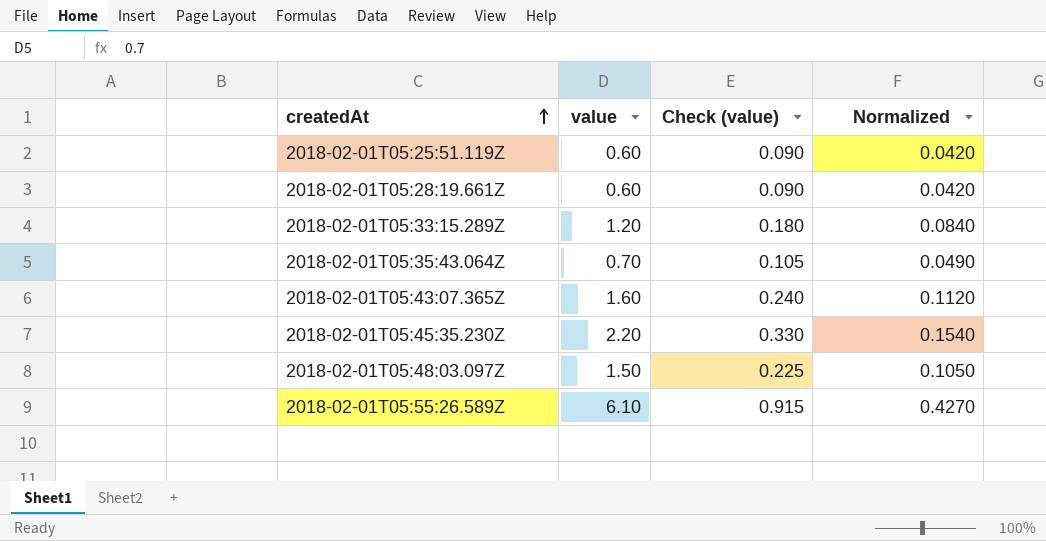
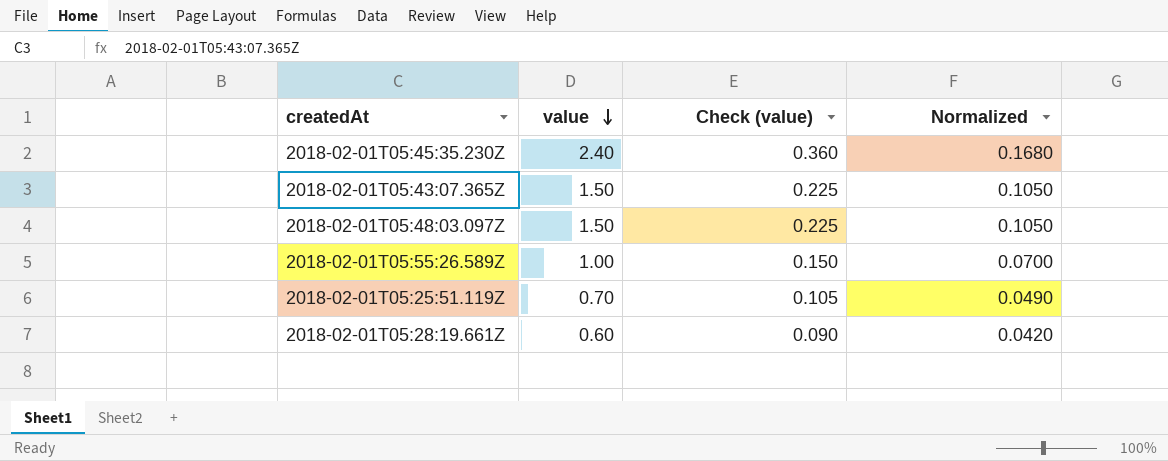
row order: createdAt ascending -> value descending
row 2018-02-01T05:33:15.289Z: 1.20 | 0.180 | 0.0840 -> none
row 2018-02-01T05:35:43.064Z: 0.70 | 0.105 | 0.0490 -> none
2018-02-01T05:45:35.230Z | value: 2.20 -> 2.40
2018-02-01T05:45:35.230Z | Check (value): 0.330 -> 0.360
2018-02-01T05:45:35.230Z | Normalized: 0.1540 -> 0.1680
2018-02-01T05:43:07.365Z | value: 1.60 -> 1.50
2018-02-01T05:43:07.365Z | Check (value): 0.240 -> 0.225
2018-02-01T05:43:07.365Z | Normalized: 0.1120 -> 0.1050
2018-02-01T05:55:26.589Z | value: 6.10 -> 1.00
2018-02-01T05:55:26.589Z | Check (value): 0.915 -> 0.150
2018-02-01T05:55:26.589Z | Normalized: 0.4270 -> 0.0700
2018-02-01T05:25:51.119Z | value: 0.60 -> 0.70
2018-02-01T05:25:51.119Z | Check (value): 0.090 -> 0.105
2018-02-01T05:25:51.119Z | Normalized: 0.0420 -> 0.0490

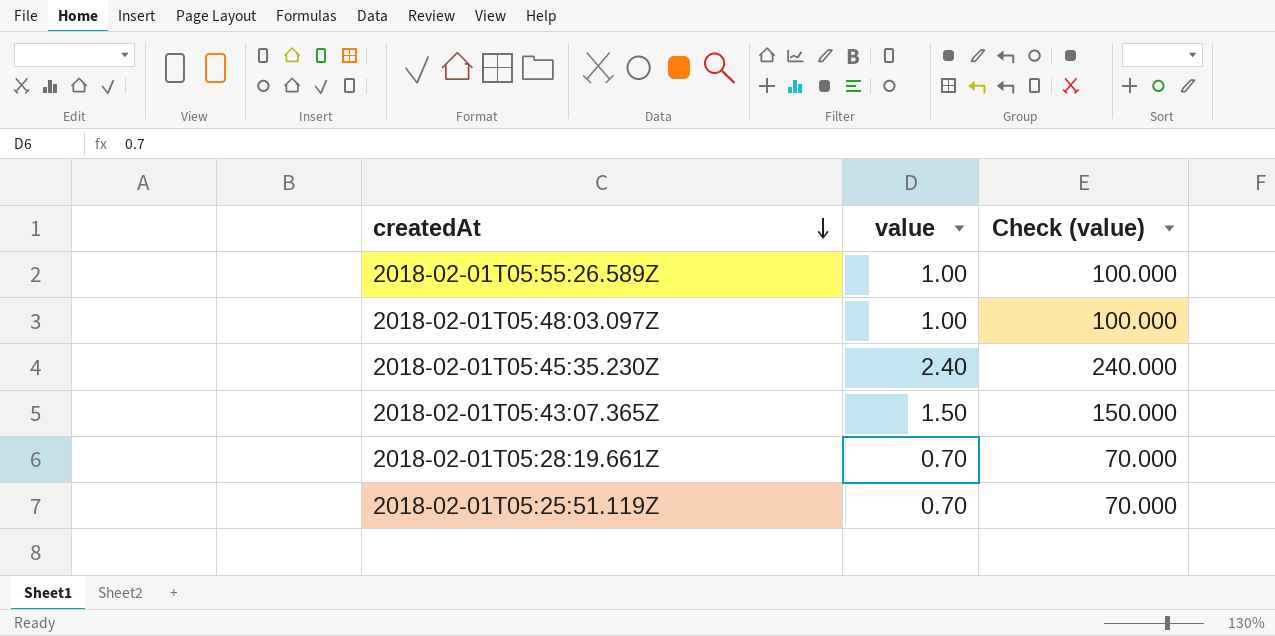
row order: value descending -> createdAt descending
column Normalized | formula: [value] * 0.07 -> none
column Check (value) | formula: [value] * 0.15 -> [value] * 100
2018-02-01T05:48:03.097Z | value: 1.50 -> 1.00
2018-02-01T05:28:19.661Z | value: 0.60 -> 0.70

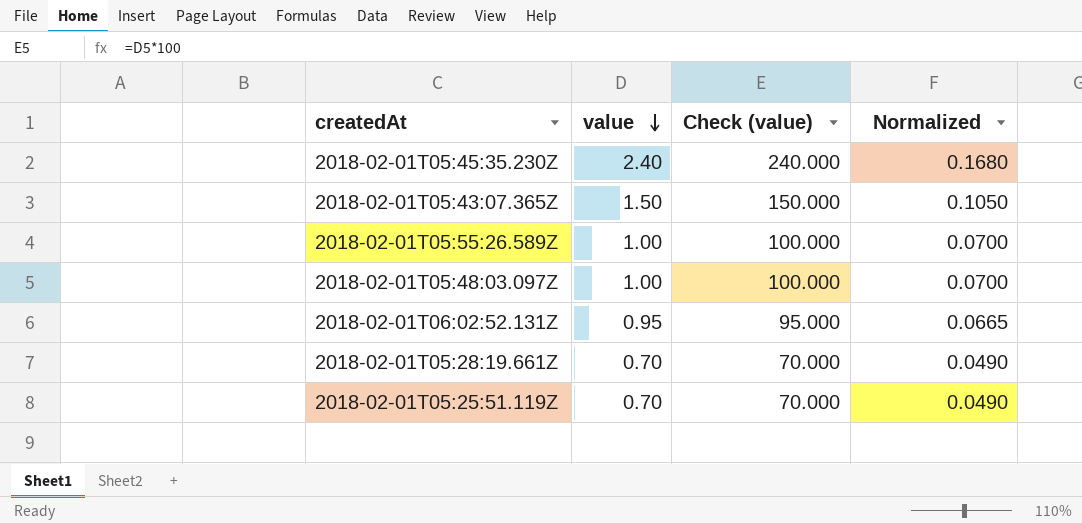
row order: createdAt descending -> value descending
column Normalized | formula: none -> [value] * 0.07
row 2018-02-01T06:02:52.131Z: none -> 0.95 | 95.000 | 0.0665

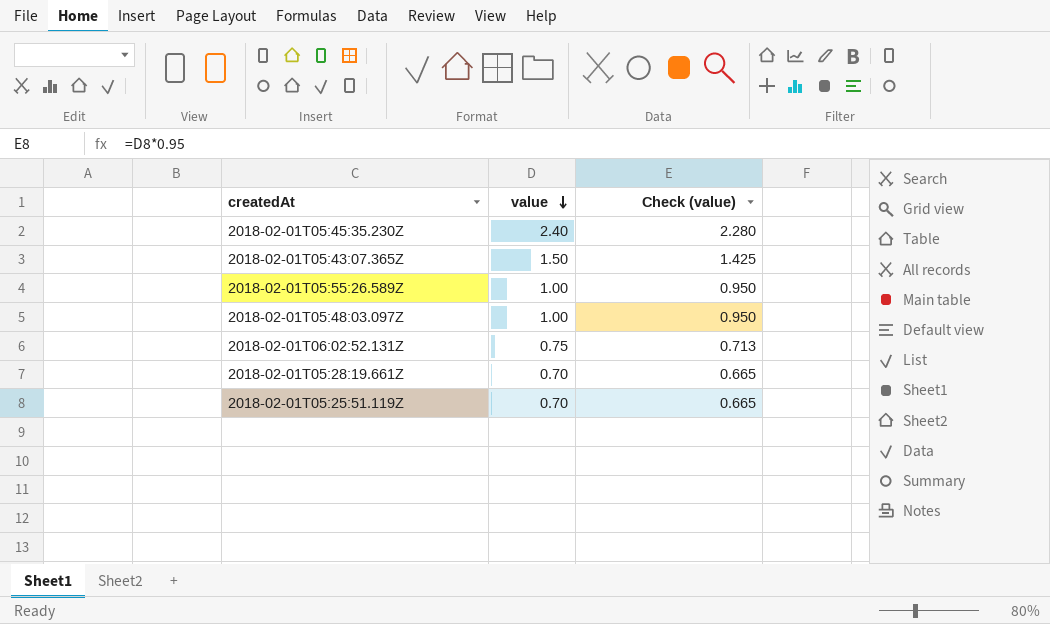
column Normalized | formula: [value] * 0.07 -> none
column Check (value) | formula: [value] * 100 -> [value] * 0.95
2018-02-01T06:02:52.131Z | value: 0.95 -> 0.75

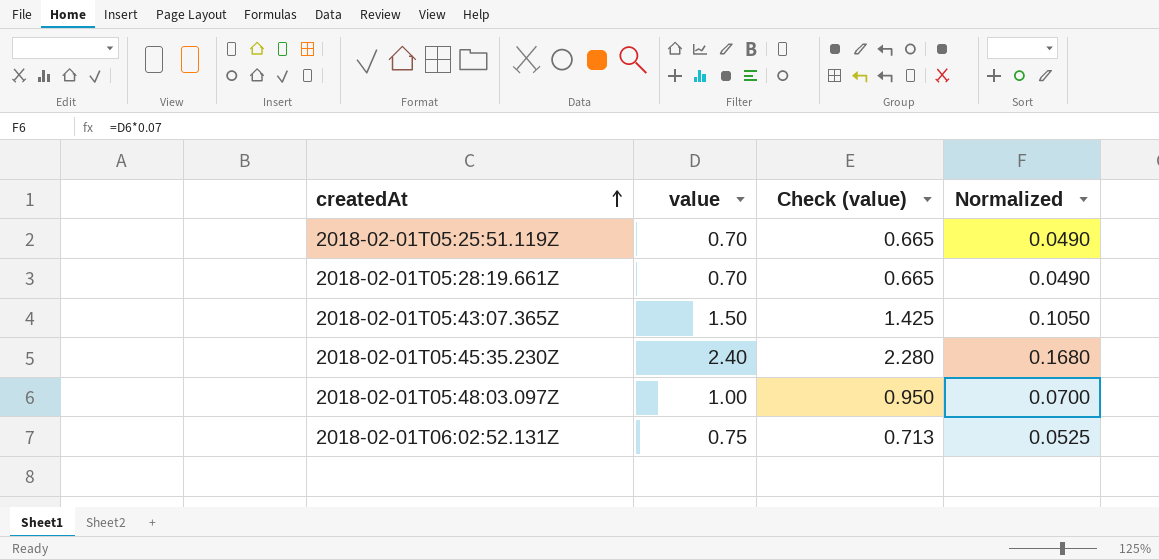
row order: value descending -> createdAt ascending
column Normalized | formula: none -> [value] * 0.07
row 2018-02-01T05:55:26.589Z: 1.00 | 0.950 -> none

